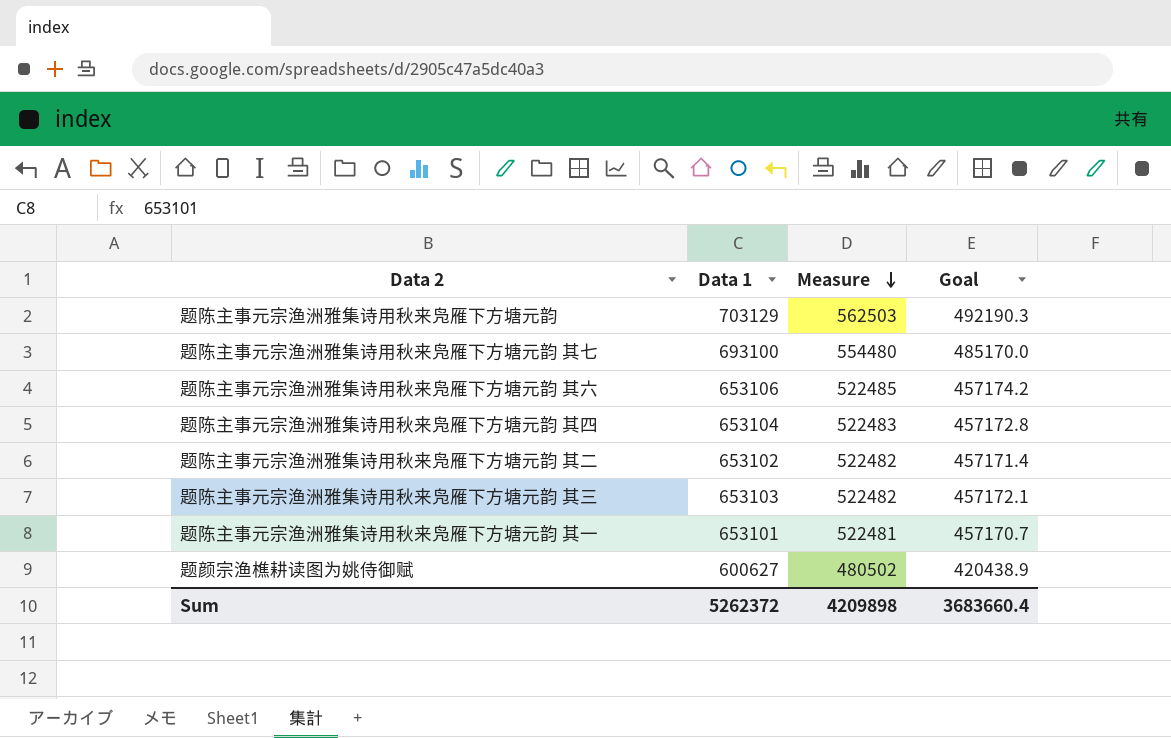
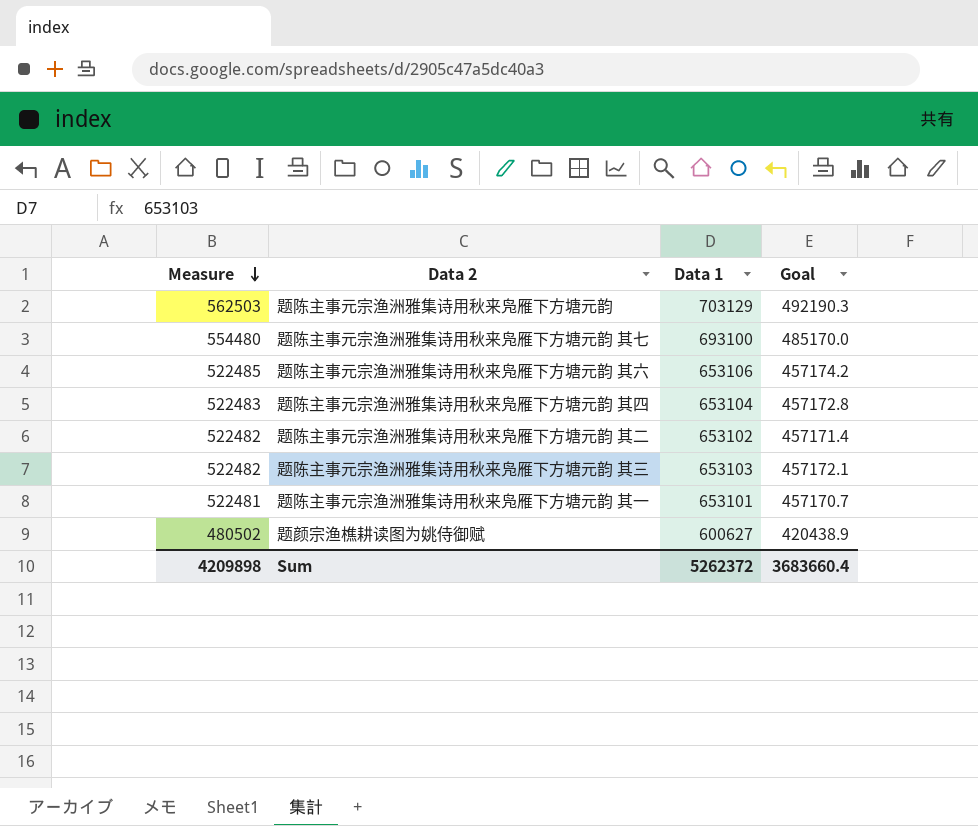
column Measure | position: 3 -> 1

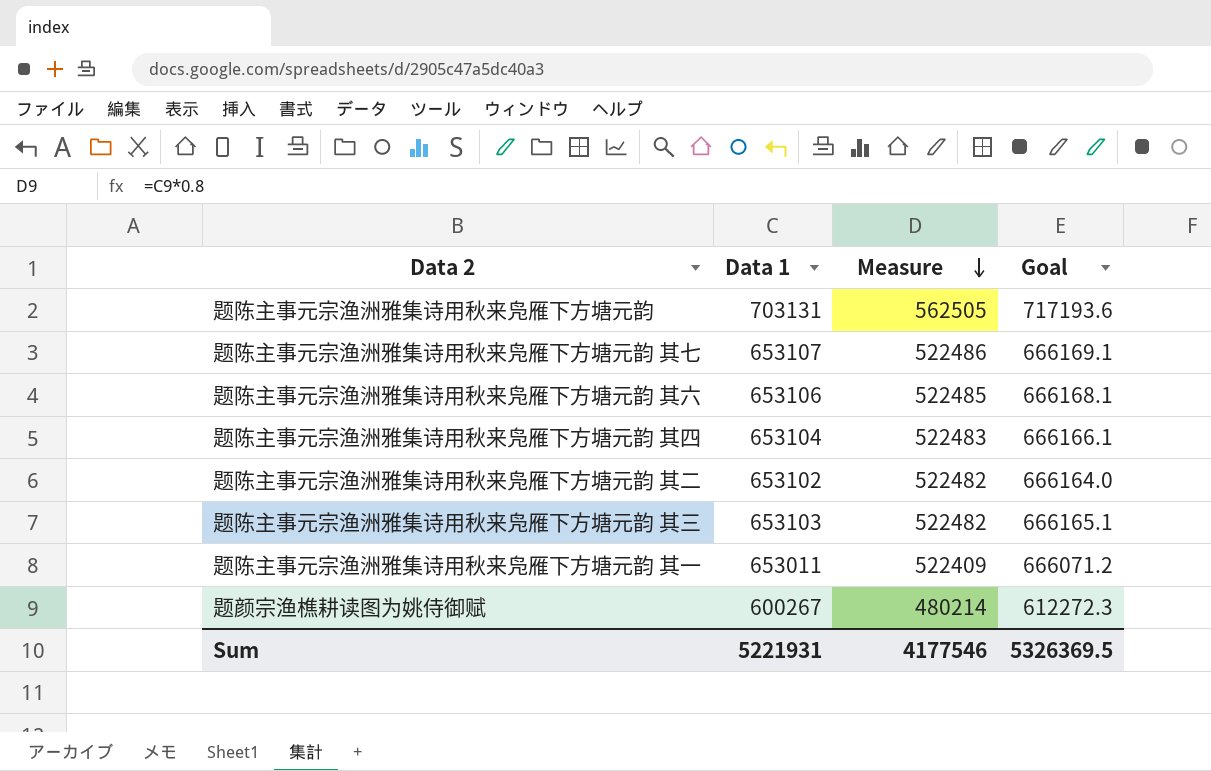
column Measure | position: 1 -> 3
column Goal | formula: [Data 1] * 0.7 -> [Data 1] * 1.02
题陈主事元宗渔洲雅集诗用秋来凫雁下方塘元韵 | Data 1: 703129 -> 703131
题陈主事元宗渔洲雅集诗用秋来凫雁下方塘元韵 | Measure: 562503 -> 562505
题陈主事元宗渔洲雅集诗用秋来凫雁下方塘元韵 其七 | Data 1: 693100 -> 653107
题陈主事元宗渔洲雅集诗用秋来凫雁下方塘元韵 其七 | Measure: 554480 -> 522486
题陈主事元宗渔洲雅集诗用秋来凫雁下方塘元韵 其一 | Data 1: 653101 -> 653011
题陈主事元宗渔洲雅集诗用秋来凫雁下方塘元韵 其一 | Measure: 522481 -> 522409
题颜宗渔樵耕读图为姚侍御赋 | Data 1: 600627 -> 600267
题颜宗渔樵耕读图为姚侍御赋 | Measure: 480502 -> 480214
Sum | Data 1: 5262372 -> 5221931
Sum | Measure: 4209898 -> 4177546
Sum | Goal: 3683660.4 -> 5326369.5

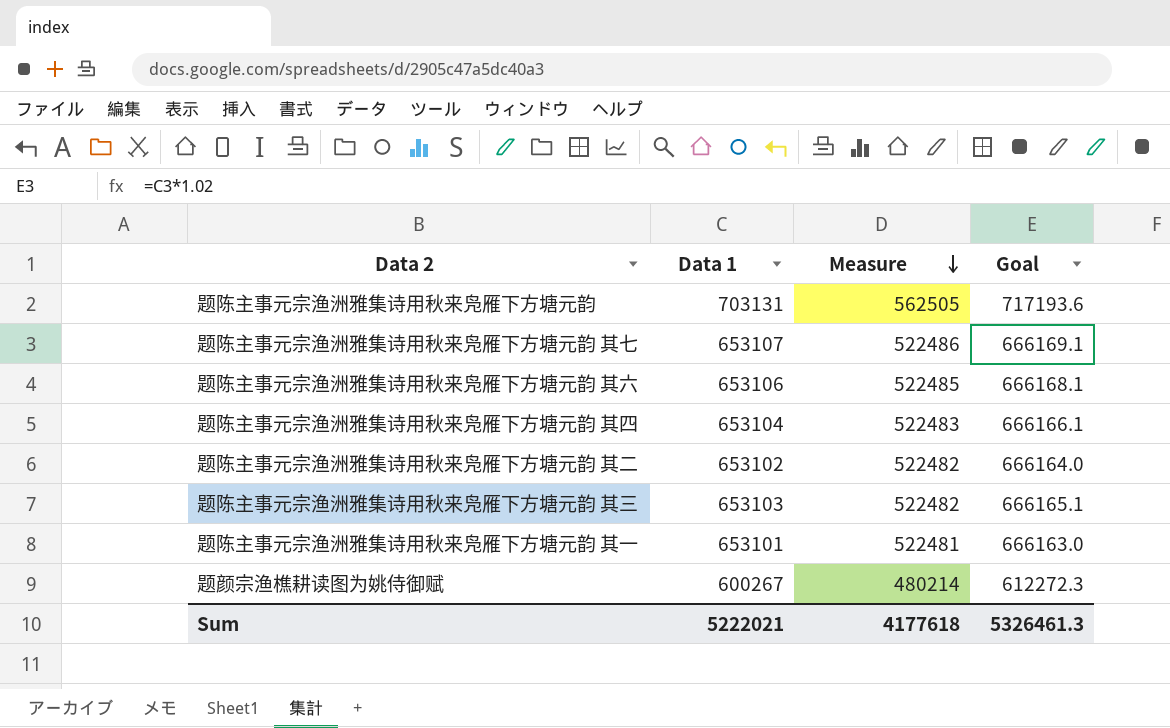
题陈主事元宗渔洲雅集诗用秋来凫雁下方塘元韵 其一 | Data 1: 653011 -> 653101
题陈主事元宗渔洲雅集诗用秋来凫雁下方塘元韵 其一 | Measure: 522409 -> 522481
题陈主事元宗渔洲雅集诗用秋来凫雁下方塘元韵 其一 | Goal: 666071.2 -> 666163.0
Sum | Data 1: 5221931 -> 5222021
Sum | Measure: 4177546 -> 4177618
Sum | Goal: 5326369.5 -> 5326461.3

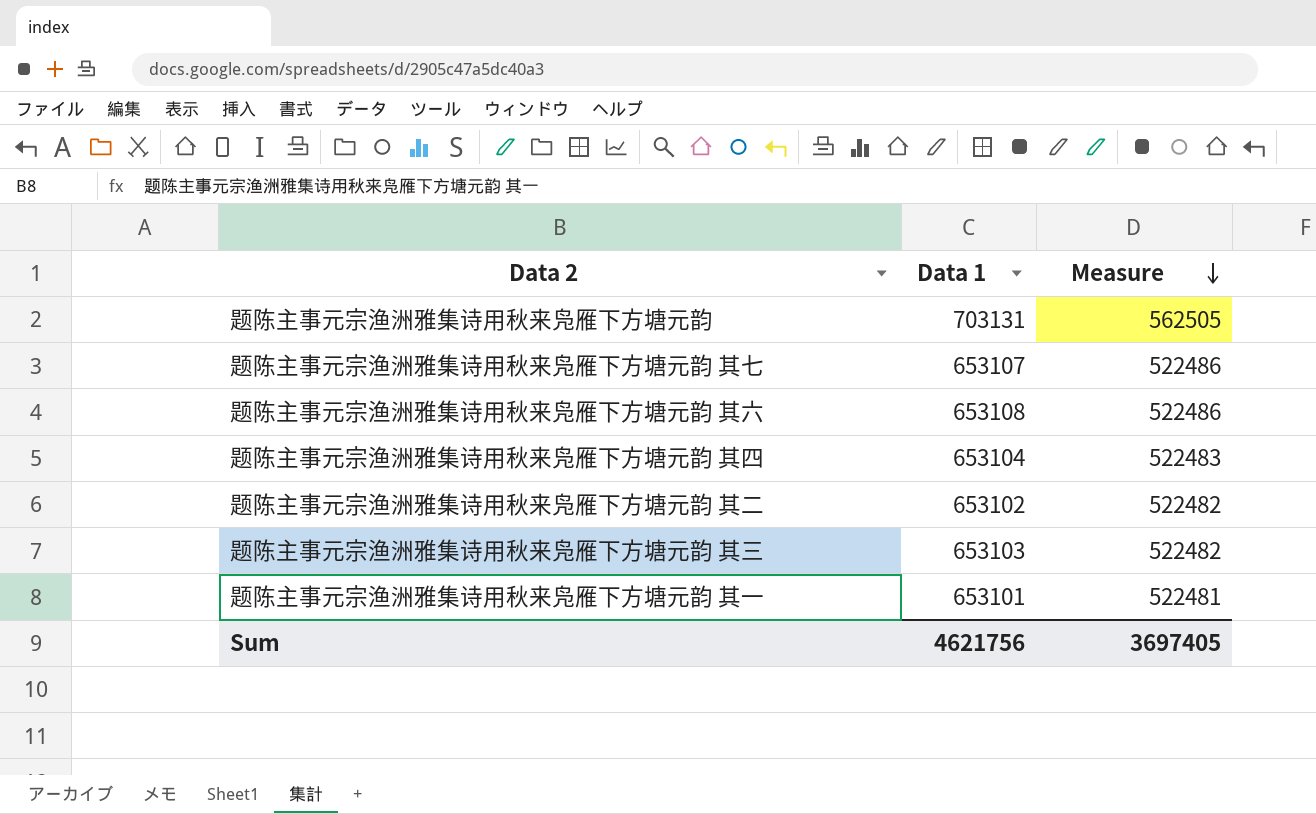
column Goal | formula: [Data 1] * 1.02 -> none
row 题颜宗渔樵耕读图为姚侍御赋: 600267 | 480214 | 612272.3 -> none
题陈主事元宗渔洲雅集诗用秋来凫雁下方塘元韵 其六 | Data 1: 653106 -> 653108
题陈主事元宗渔洲雅集诗用秋来凫雁下方塘元韵 其六 | Measure: 522485 -> 522486
Sum | Data 1: 5222021 -> 4621756
Sum | Measure: 4177618 -> 3697405

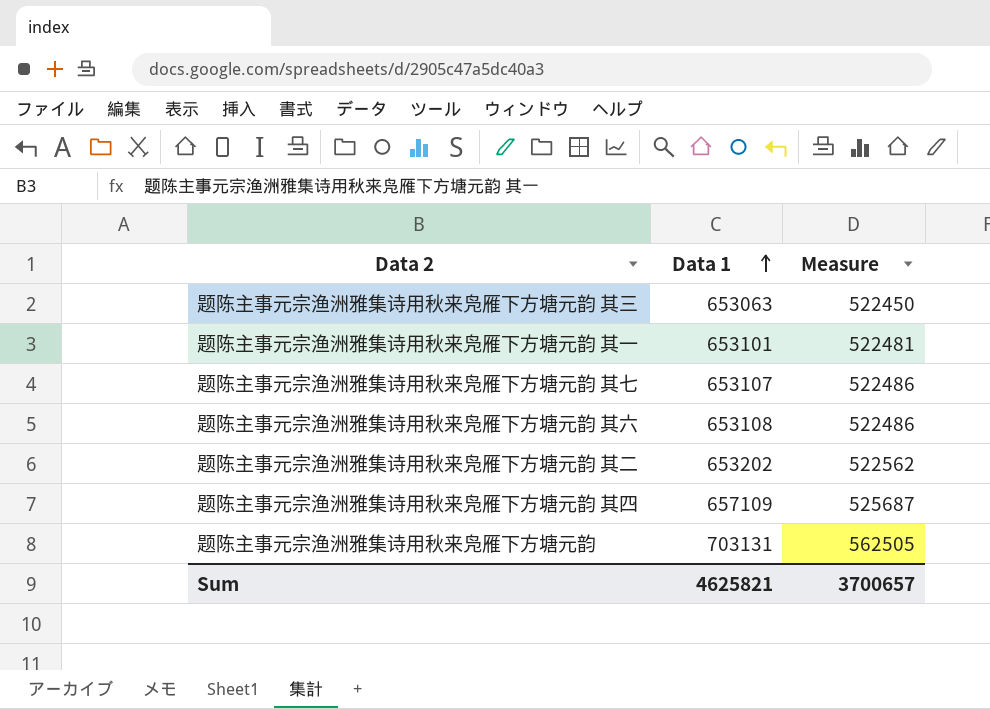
row order: Measure descending -> Data 1 ascending
题陈主事元宗渔洲雅集诗用秋来凫雁下方塘元韵 其三 | Data 1: 653103 -> 653063
题陈主事元宗渔洲雅集诗用秋来凫雁下方塘元韵 其三 | Measure: 522482 -> 522450
题陈主事元宗渔洲雅集诗用秋来凫雁下方塘元韵 其二 | Data 1: 653102 -> 653202
题陈主事元宗渔洲雅集诗用秋来凫雁下方塘元韵 其二 | Measure: 522482 -> 522562
题陈主事元宗渔洲雅集诗用秋来凫雁下方塘元韵 其四 | Data 1: 653104 -> 657109
题陈主事元宗渔洲雅集诗用秋来凫雁下方塘元韵 其四 | Measure: 522483 -> 525687
Sum | Data 1: 4621756 -> 4625821
Sum | Measure: 3697405 -> 3700657

